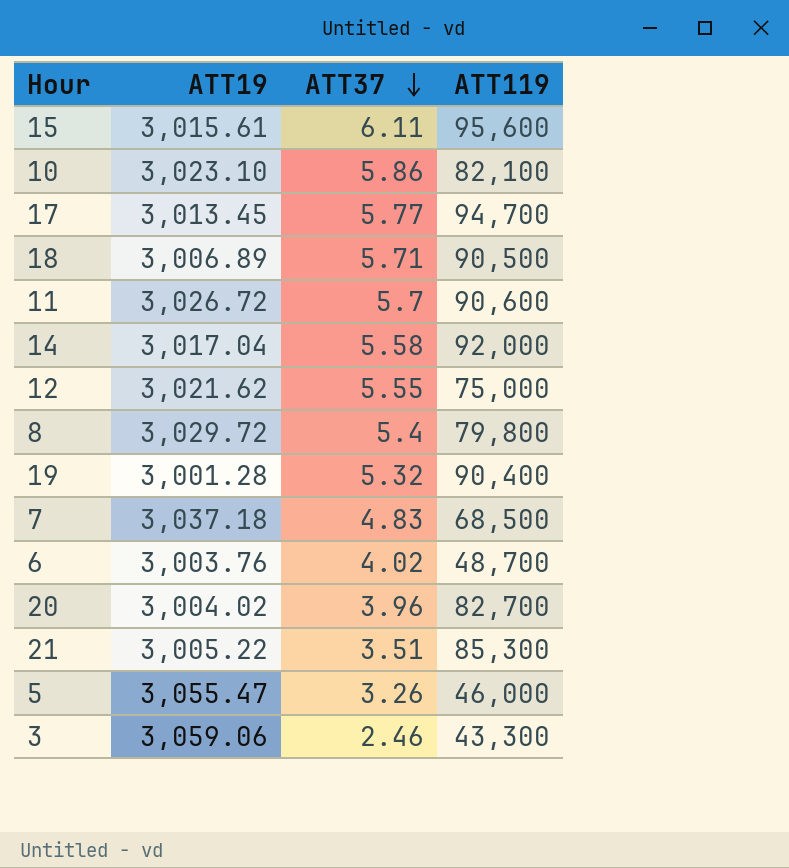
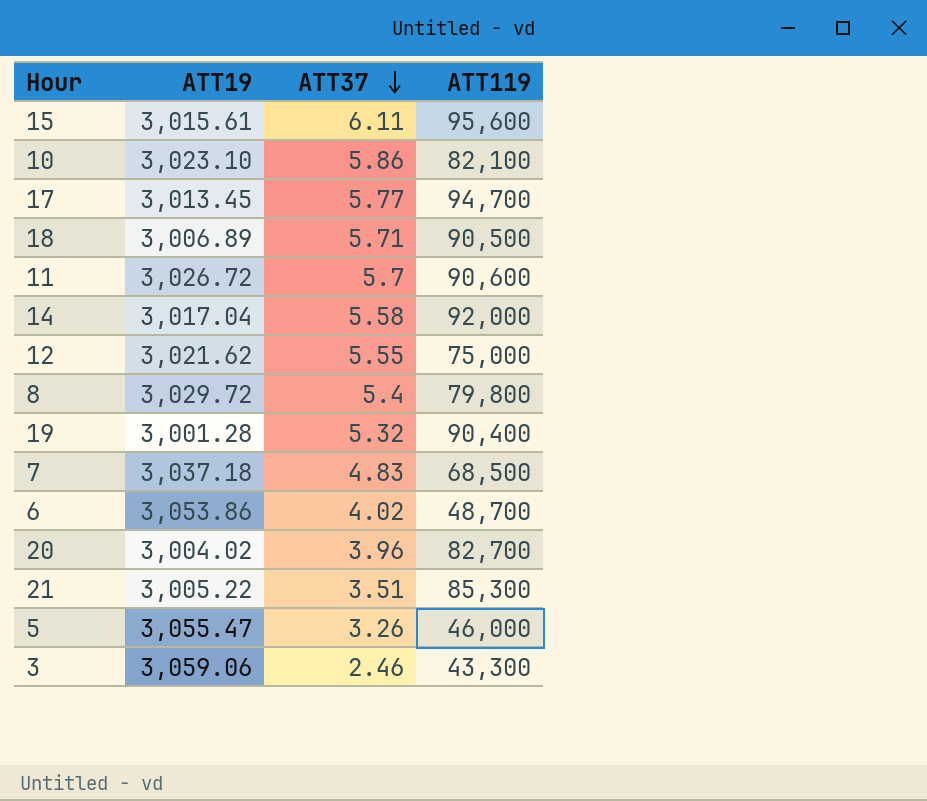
6 | ATT19: 3,003.76 -> 3,053.86

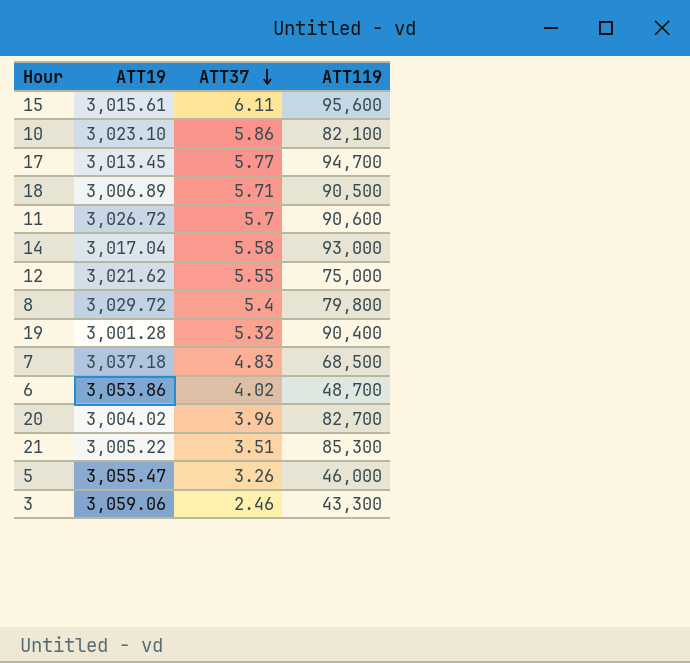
14 | ATT119: 92,000 -> 93,000

